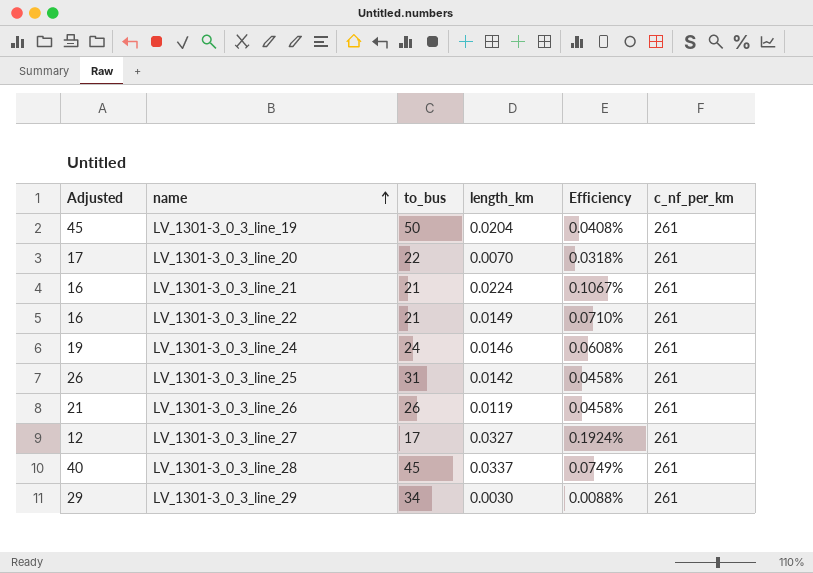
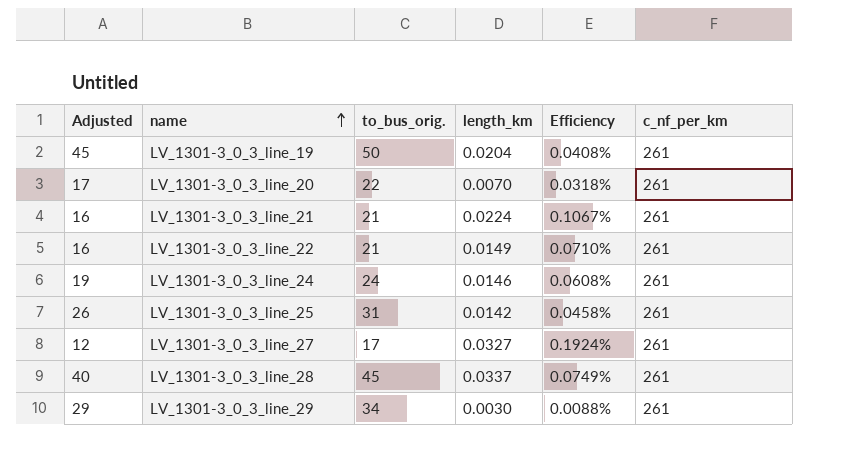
column name: to_bus -> to_bus_orig.
row LV_1301-3_0_3_line_26: 21 | 26 | 0.0119 | 0.0458% | 261 -> none

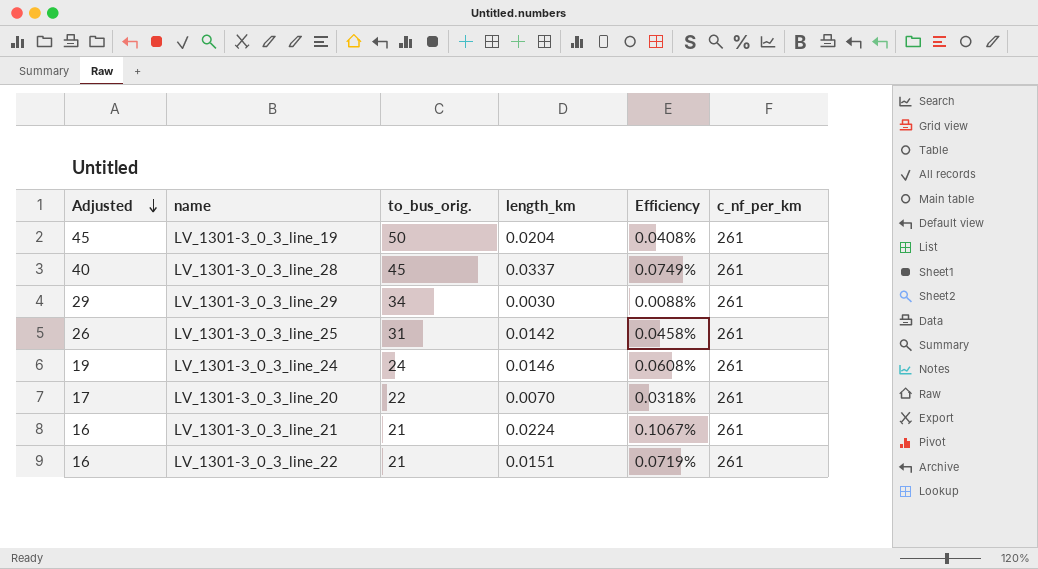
row order: name ascending -> Adjusted descending
row LV_1301-3_0_3_line_27: 12 | 17 | 0.0327 | 0.1924% | 261 -> none
LV_1301-3_0_3_line_22 | length_km: 0.0149 -> 0.0151
LV_1301-3_0_3_line_22 | Efficiency: 0.0710% -> 0.0719%

